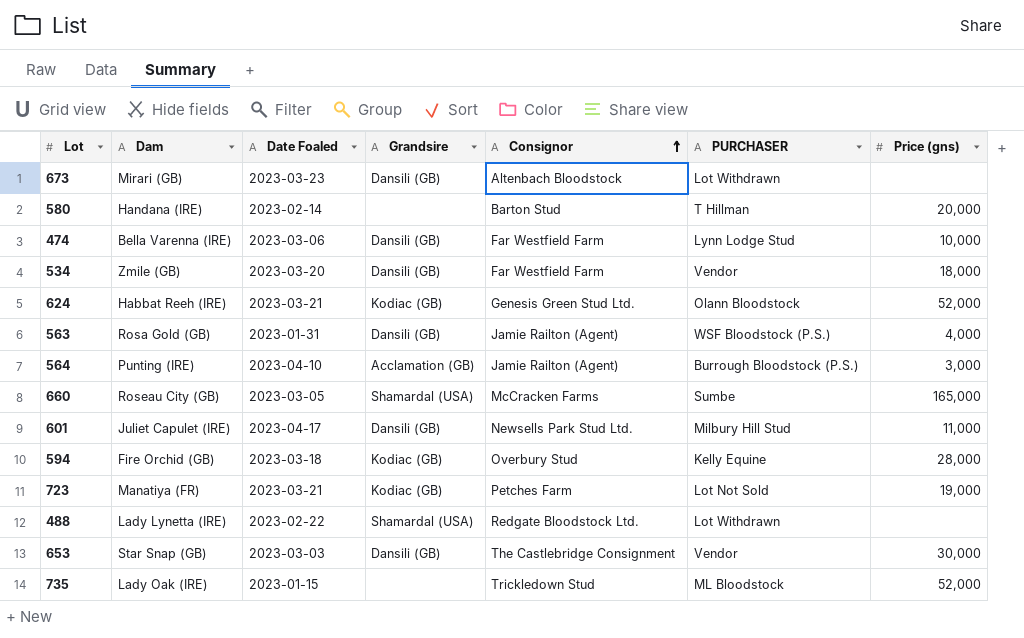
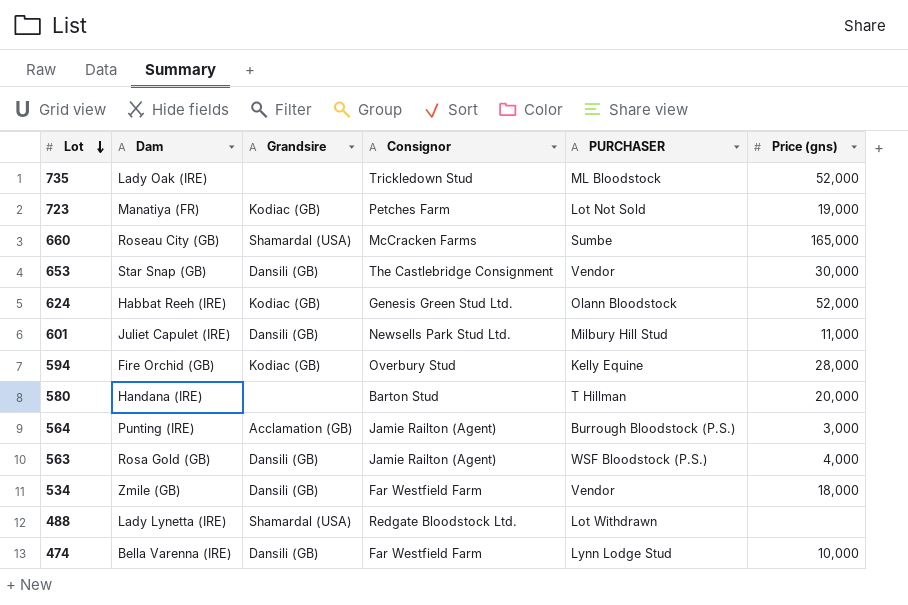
row order: Consignor ascending -> Lot descending
column Date Foaled | position: 3 -> none
row 673: Mirari (GB) | 2023-03-23 | Dansili (GB) | Altenbach Bloodstock | Lot Withdrawn | none -> none

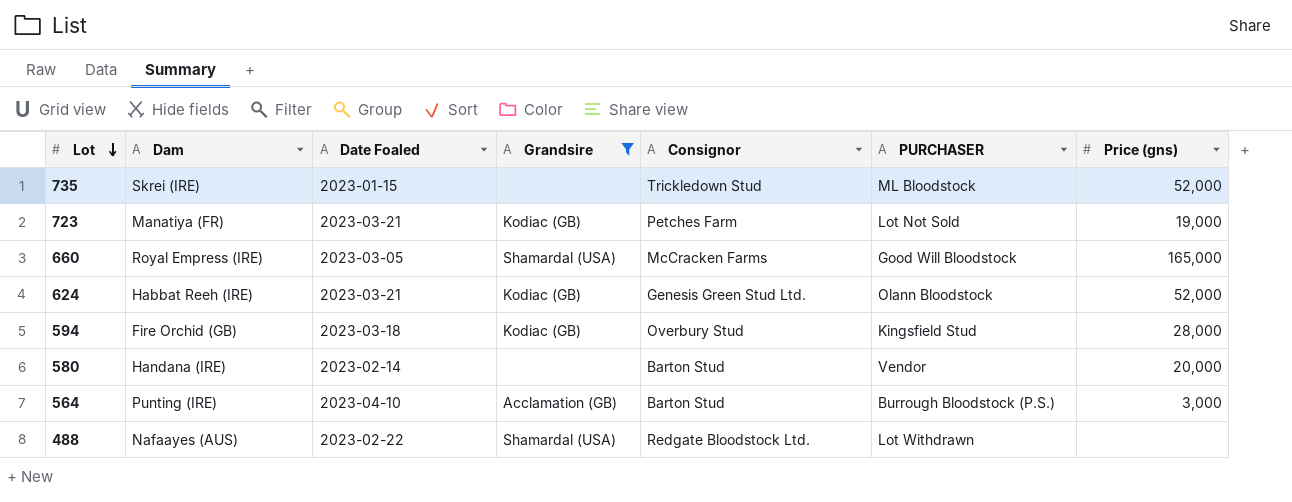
filter: none -> Grandsire != Dansili (GB)
column Date Foaled | position: none -> 3
735 | Dam: Lady Oak (IRE) -> Skrei (IRE)
660 | Dam: Roseau City (GB) -> Royal Empress (IRE)
660 | PURCHASER: Sumbe -> Good Will Bloodstock
594 | PURCHASER: Kelly Equine -> Kingsfield Stud
580 | PURCHASER: T Hillman -> Vendor
564 | Consignor: Jamie Railton (Agent) -> Barton Stud
488 | Dam: Lady Lynetta (IRE) -> Nafaayes (AUS)

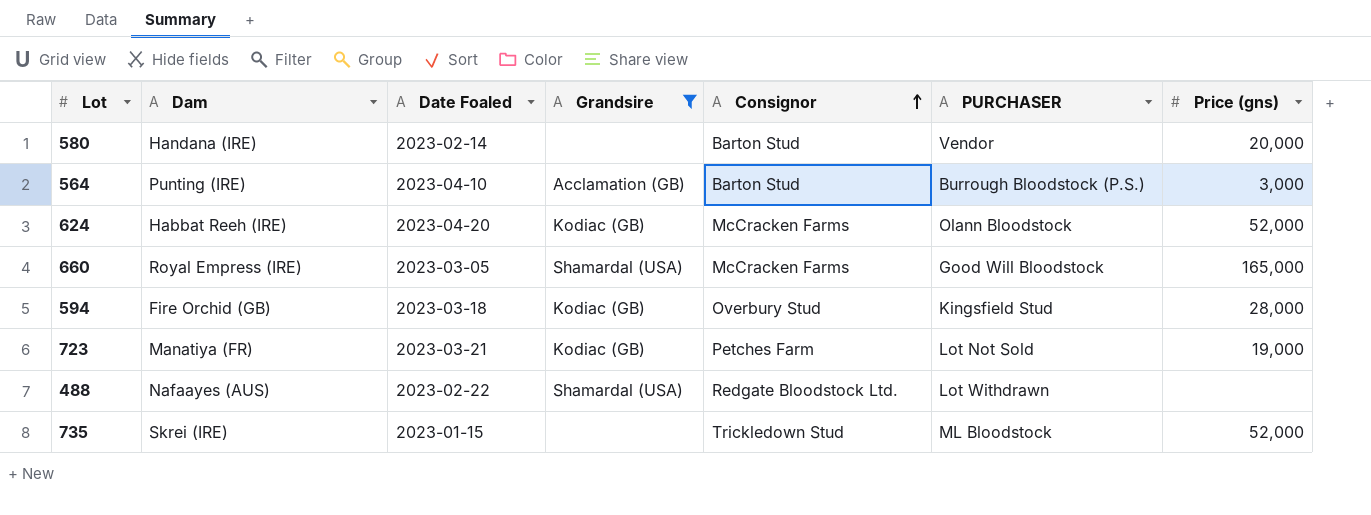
row order: Lot descending -> Consignor ascending
624 | Date Foaled: 2023-03-21 -> 2023-04-20
624 | Consignor: Genesis Green Stud Ltd. -> McCracken Farms

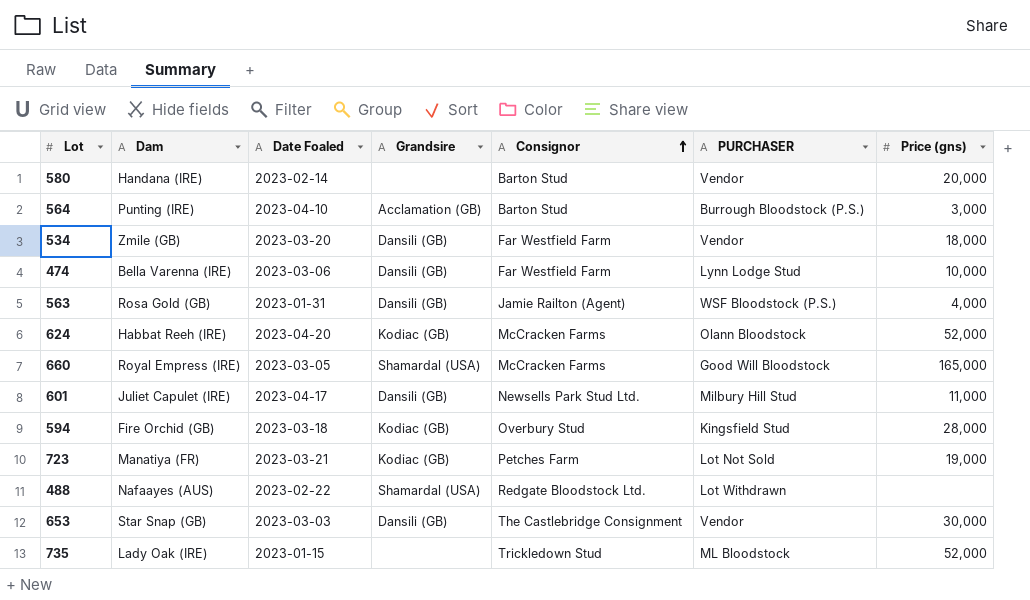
filter: Grandsire != Dansili (GB) -> none
735 | Dam: Skrei (IRE) -> Lady Oak (IRE)

